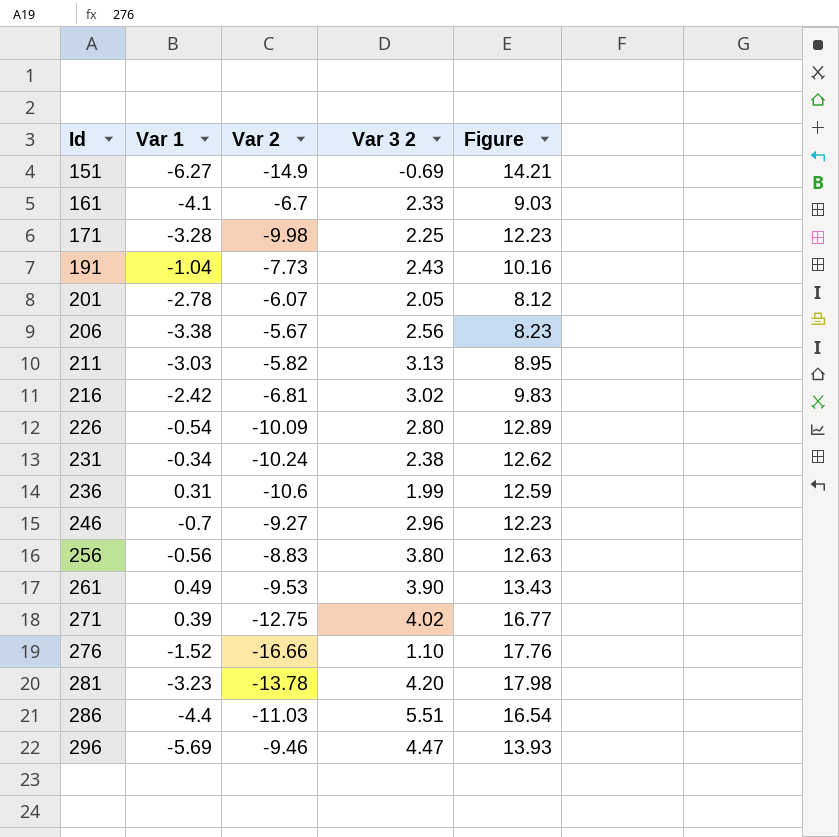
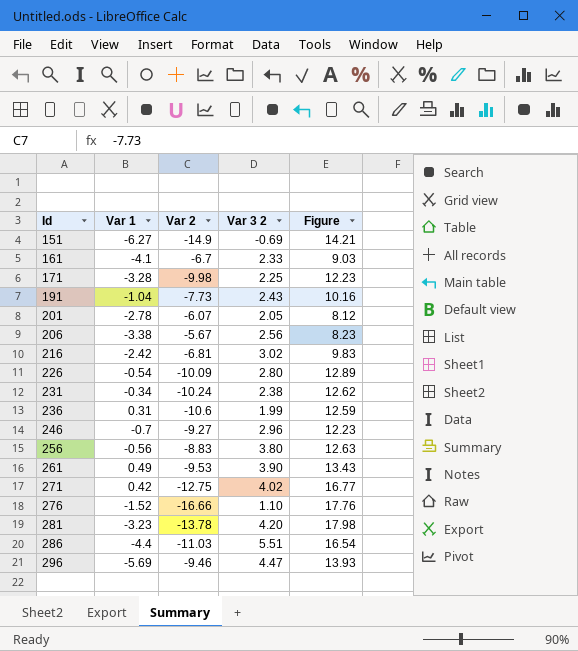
row 211: -3.03 | -5.82 | 3.13 | 8.95 -> none
271 | Var 1: 0.39 -> 0.42

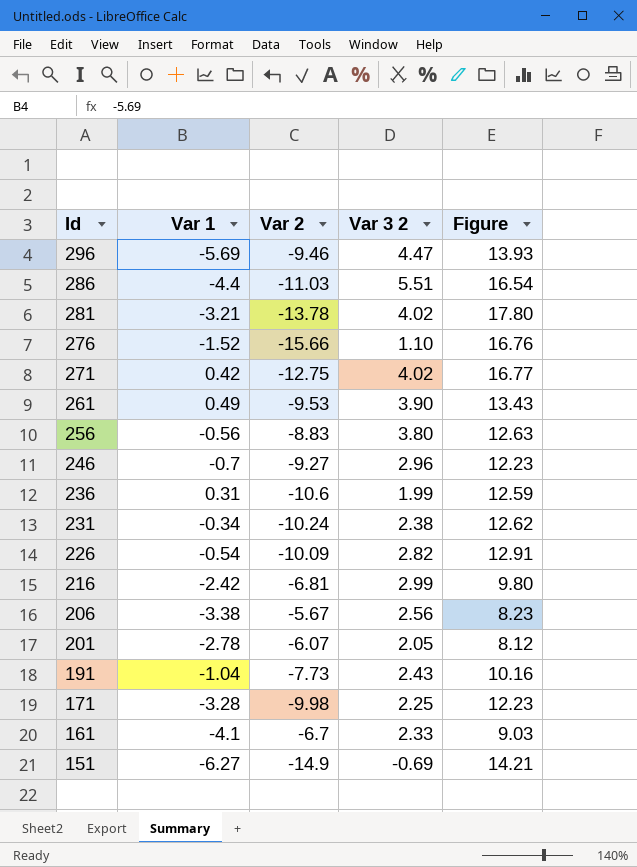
row order: Id ascending -> Id descending
281 | Var 1: -3.23 -> -3.21
281 | Var 3 2: 4.20 -> 4.02
281 | Figure: 17.98 -> 17.80
276 | Var 2: -16.66 -> -15.66
276 | Figure: 17.76 -> 16.76
226 | Var 3 2: 2.80 -> 2.82
226 | Figure: 12.89 -> 12.91
216 | Var 3 2: 3.02 -> 2.99
216 | Figure: 9.83 -> 9.80

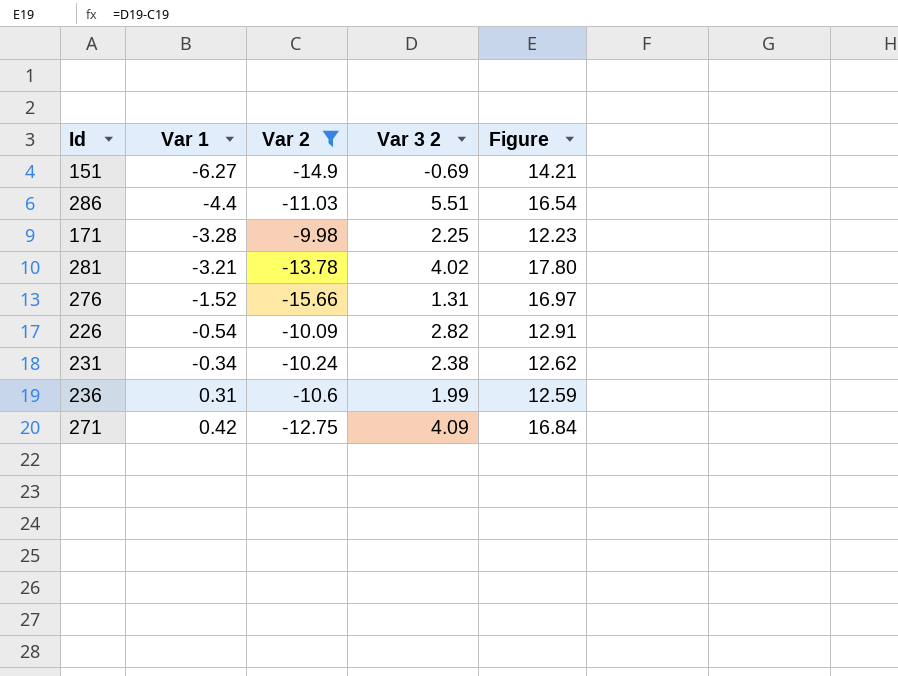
filter: none -> Var 2 <= -9.98
row order: Id descending -> Var 1 ascending
276 | Var 3 2: 1.10 -> 1.31
276 | Figure: 16.76 -> 16.97
271 | Var 3 2: 4.02 -> 4.09
271 | Figure: 16.77 -> 16.84

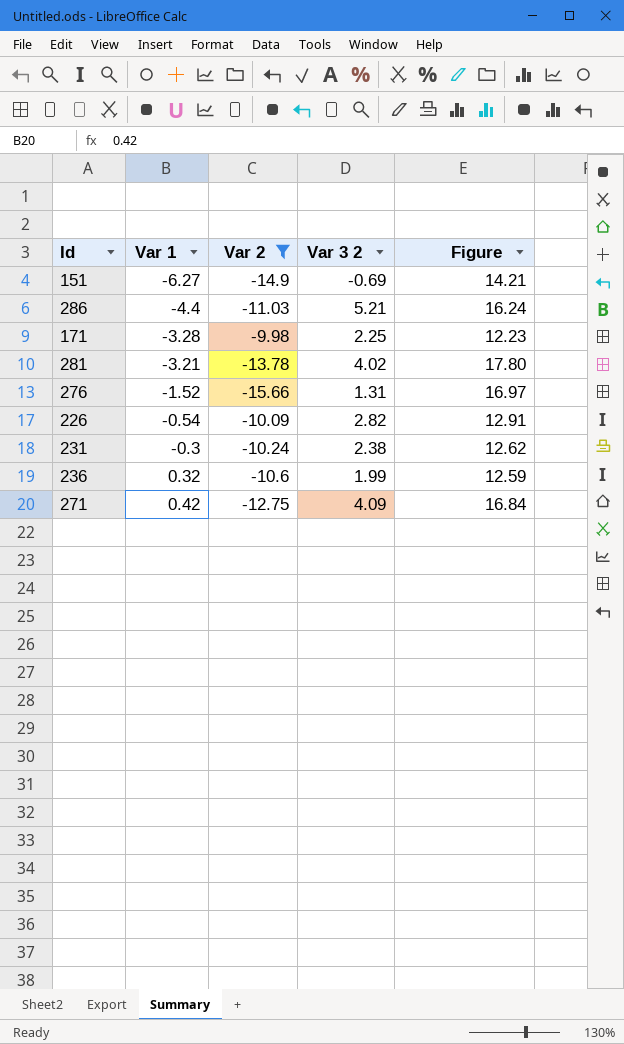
286 | Var 3 2: 5.51 -> 5.21
286 | Figure: 16.54 -> 16.24
231 | Var 1: -0.34 -> -0.3
236 | Var 1: 0.31 -> 0.32

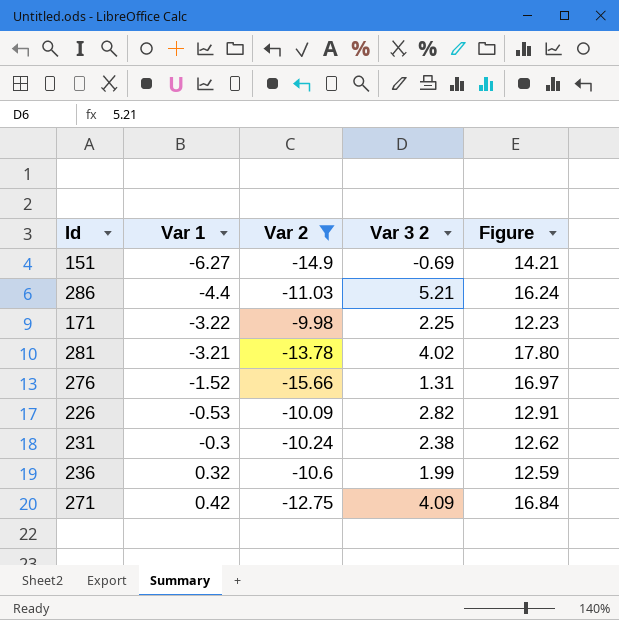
171 | Var 1: -3.28 -> -3.22
226 | Var 1: -0.54 -> -0.53

